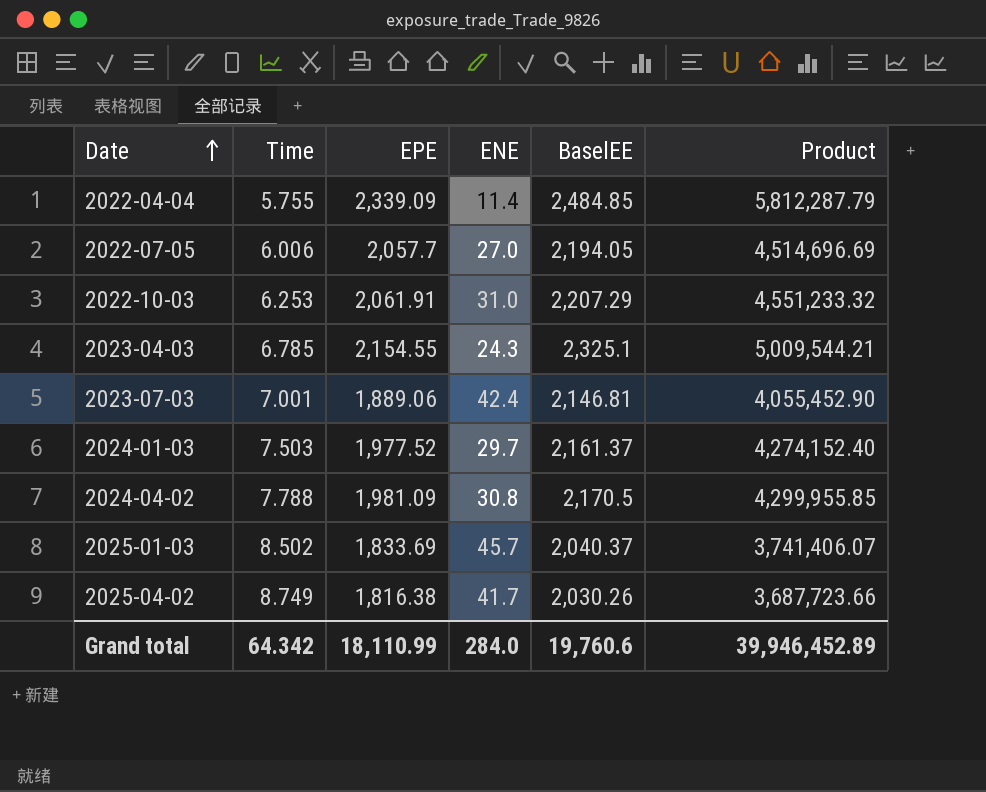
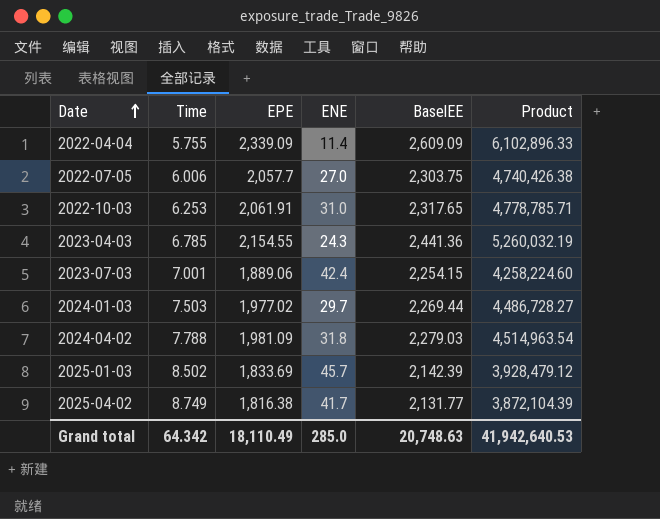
2022-04-04 | BaselEE: 2,484.85 -> 2,609.09
2022-04-04 | Product: 5,812,287.79 -> 6,102,896.33
2022-07-05 | BaselEE: 2,194.05 -> 2,303.75
2022-07-05 | Product: 4,514,696.69 -> 4,740,426.38
2022-10-03 | BaselEE: 2,207.29 -> 2,317.65
2022-10-03 | Product: 4,551,233.32 -> 4,778,785.71
2023-04-03 | BaselEE: 2,325.1 -> 2,441.36
2023-04-03 | Product: 5,009,544.21 -> 5,260,032.19
2023-07-03 | BaselEE: 2,146.81 -> 2,254.15
2023-07-03 | Product: 4,055,452.90 -> 4,258,224.60
2024-01-03 | EPE: 1,977.52 -> 1,977.02
2024-01-03 | BaselEE: 2,161.37 -> 2,269.44
2024-01-03 | Product: 4,274,152.40 -> 4,486,728.27
2024-04-02 | ENE: 30.8 -> 31.8
2024-04-02 | BaselEE: 2,170.5 -> 2,279.03
2024-04-02 | Product: 4,299,955.85 -> 4,514,963.54
2025-01-03 | BaselEE: 2,040.37 -> 2,142.39
2025-01-03 | Product: 3,741,406.07 -> 3,928,479.12
2025-04-02 | BaselEE: 2,030.26 -> 2,131.77
2025-04-02 | Product: 3,687,723.66 -> 3,872,104.39
Grand total | EPE: 18,110.99 -> 18,110.49
Grand total | ENE: 284.0 -> 285.0
Grand total | BaselEE: 19,760.6 -> 20,748.63
Grand total | Product: 39,946,452.89 -> 41,942,640.53

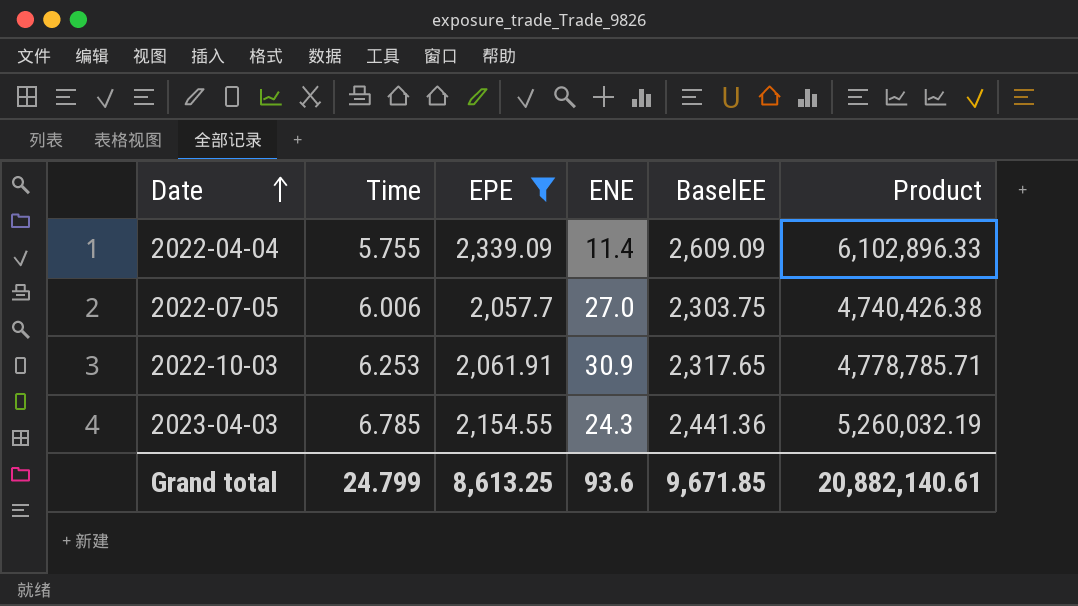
filter: none -> EPE >= 2,057.7
2022-10-03 | ENE: 31.0 -> 30.9
Grand total | Time: 64.342 -> 24.799
Grand total | EPE: 18,110.49 -> 8,613.25
Grand total | ENE: 285.0 -> 93.6
Grand total | BaselEE: 20,748.63 -> 9,671.85
Grand total | Product: 41,942,640.53 -> 20,882,140.61

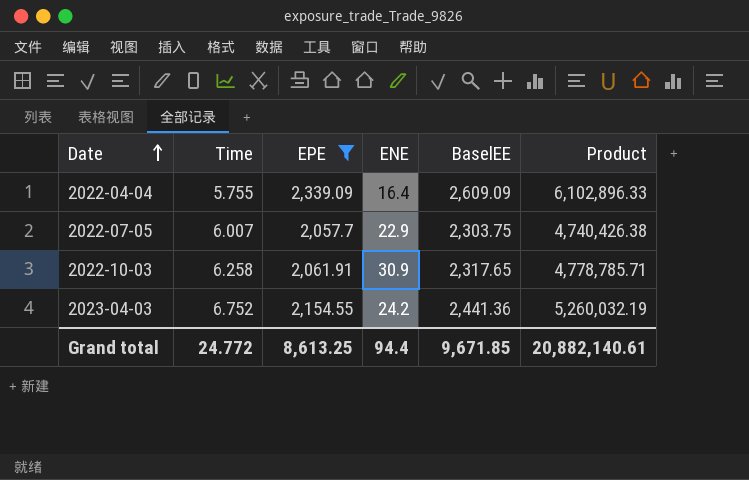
2022-04-04 | ENE: 11.4 -> 16.4
2022-07-05 | Time: 6.006 -> 6.007
2022-07-05 | ENE: 27.0 -> 22.9
2022-10-03 | Time: 6.253 -> 6.258
2023-04-03 | Time: 6.785 -> 6.752
2023-04-03 | ENE: 24.3 -> 24.2
Grand total | Time: 24.799 -> 24.772
Grand total | ENE: 93.6 -> 94.4

